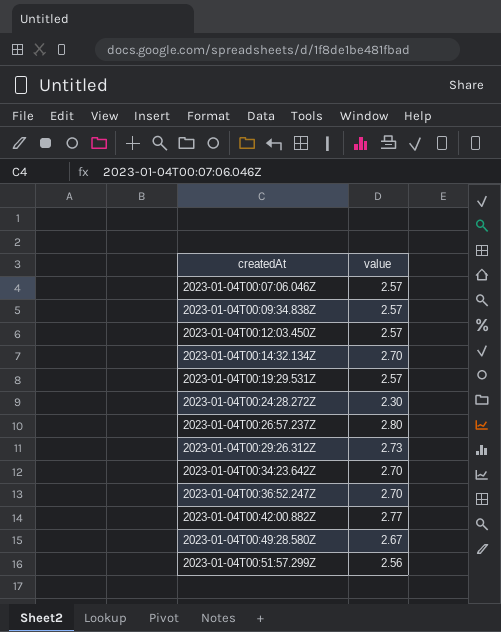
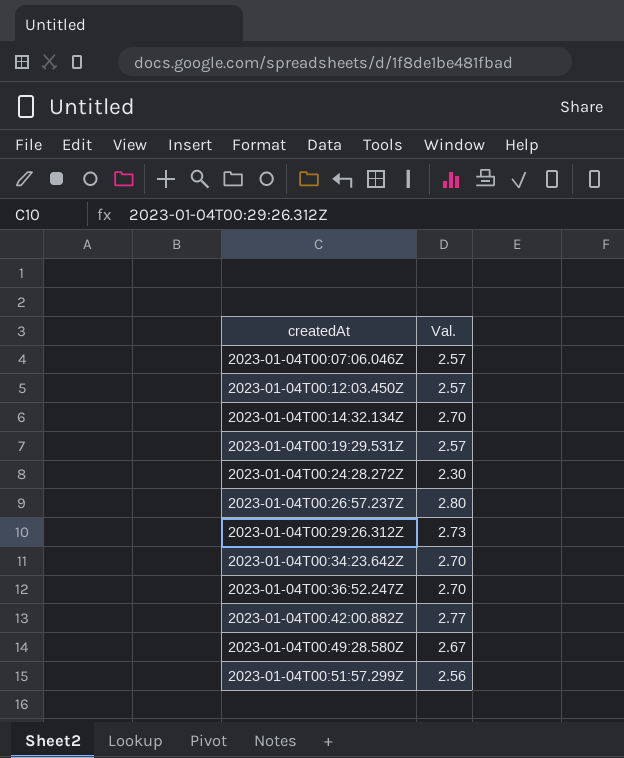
column name: value -> Val.
row 2023-01-04T00:09:34.838Z: 2.57 -> none

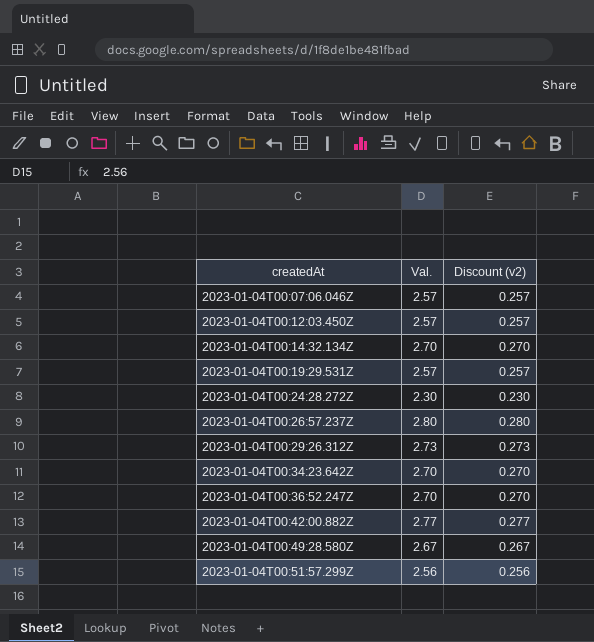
column Discount (v2) | formula: none -> [Val.] * 0.1

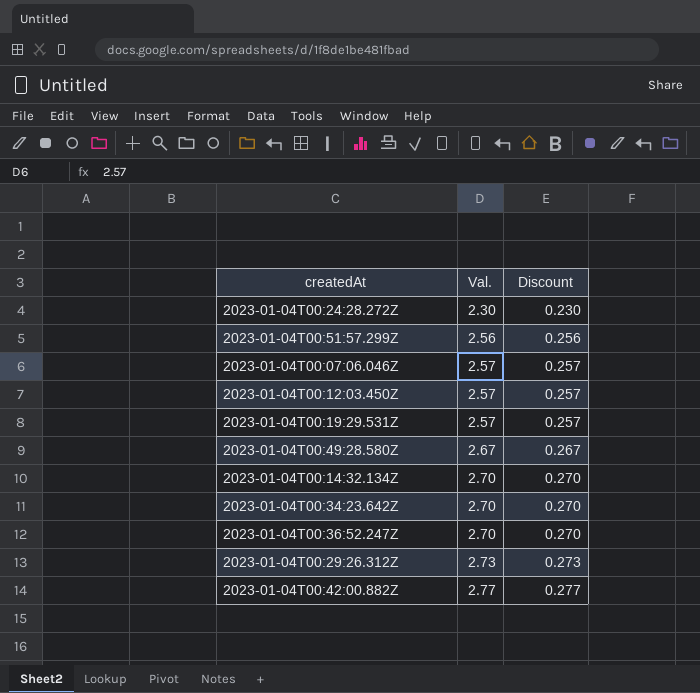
row order: createdAt ascending -> Val. ascending
column name: Discount (v2) -> Discount
row 2023-01-04T00:26:57.237Z: 2.80 | 0.280 -> none

